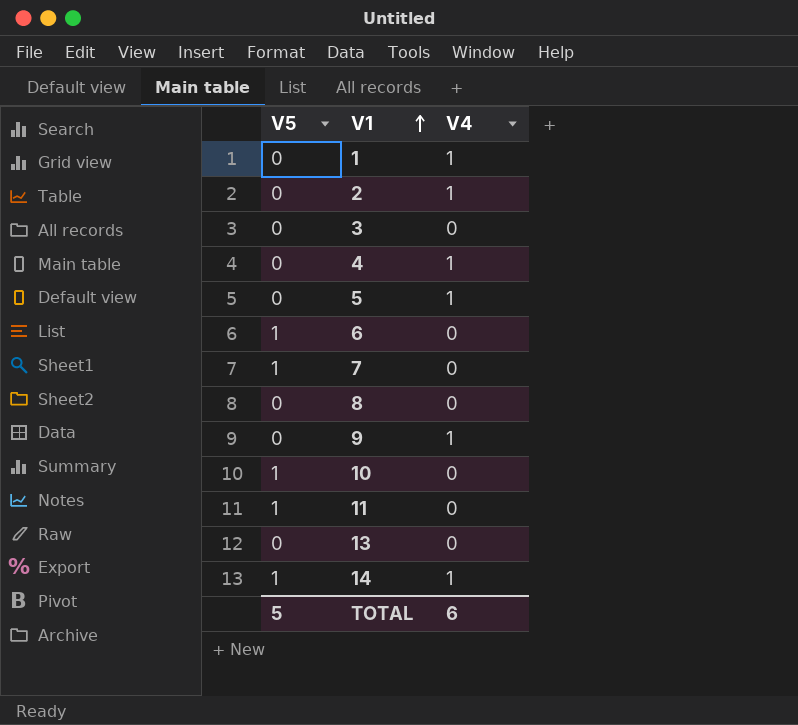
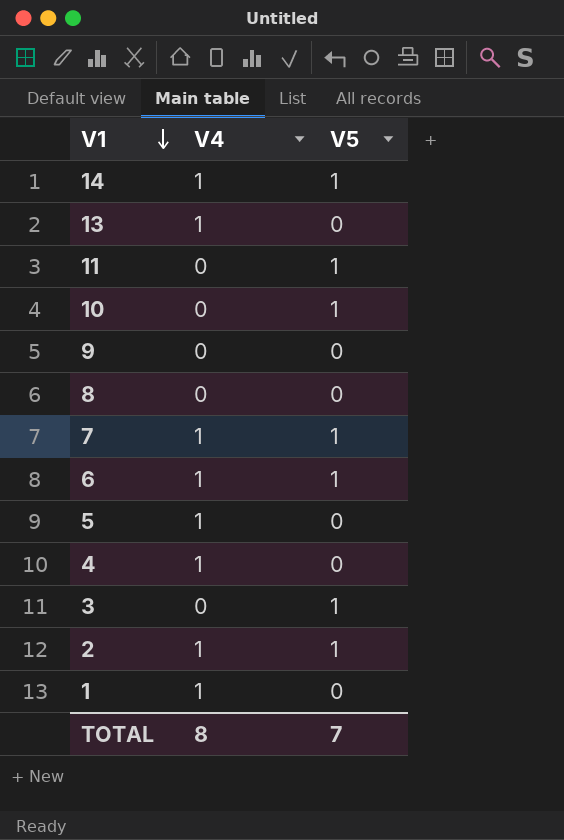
row order: V1 ascending -> V1 descending
column V5 | position: 1 -> 3
13 | V4: 0 -> 1
9 | V4: 1 -> 0
7 | V4: 0 -> 1
6 | V4: 0 -> 1
3 | V5: 0 -> 1
2 | V5: 0 -> 1
TOTAL | V4: 6 -> 8
TOTAL | V5: 5 -> 7

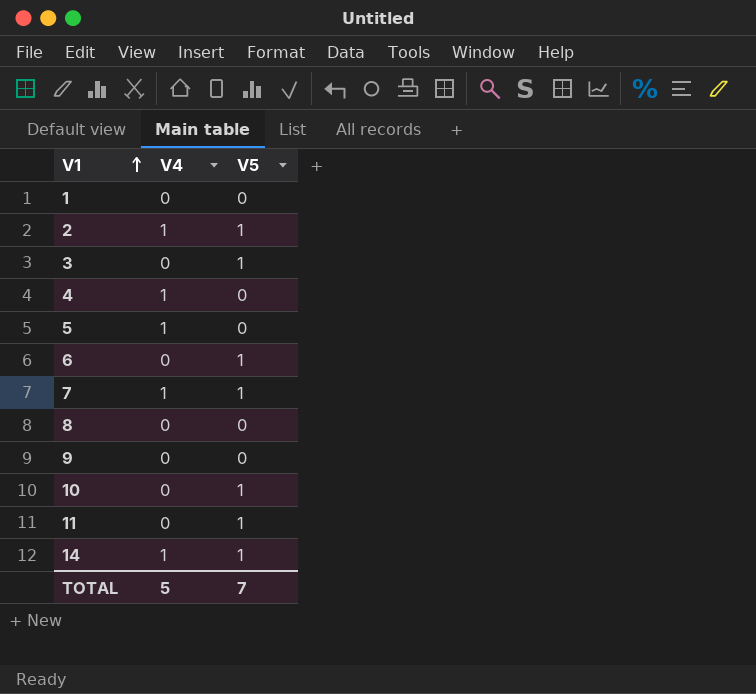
row order: V1 descending -> V1 ascending
row 13: 1 | 0 -> none
1 | V4: 1 -> 0
6 | V4: 1 -> 0
TOTAL | V4: 8 -> 5

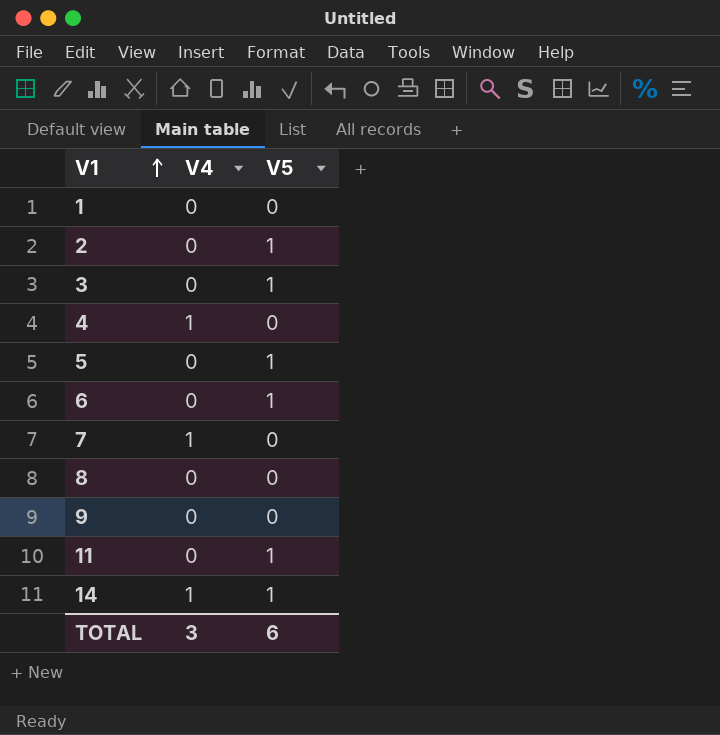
row 10: 0 | 1 -> none
2 | V4: 1 -> 0
5 | V4: 1 -> 0
5 | V5: 0 -> 1
7 | V5: 1 -> 0
TOTAL | V4: 5 -> 3
TOTAL | V5: 7 -> 6

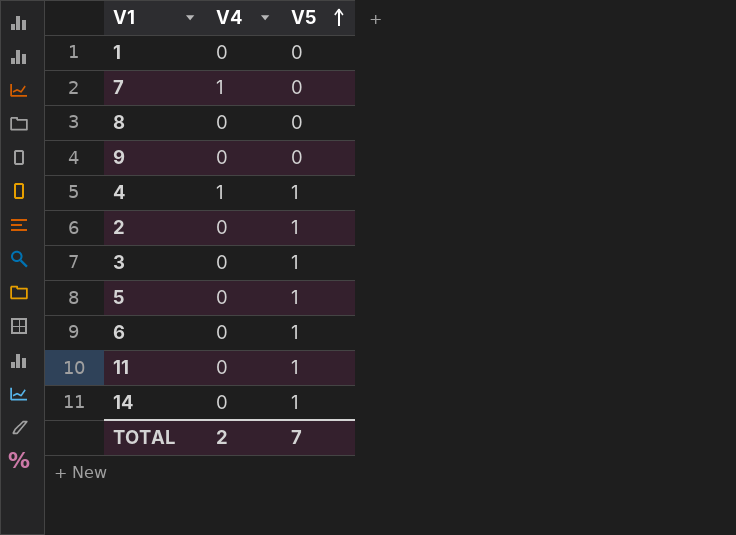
row order: V1 ascending -> V5 ascending
4 | V5: 0 -> 1
14 | V4: 1 -> 0
TOTAL | V4: 3 -> 2
TOTAL | V5: 6 -> 7

